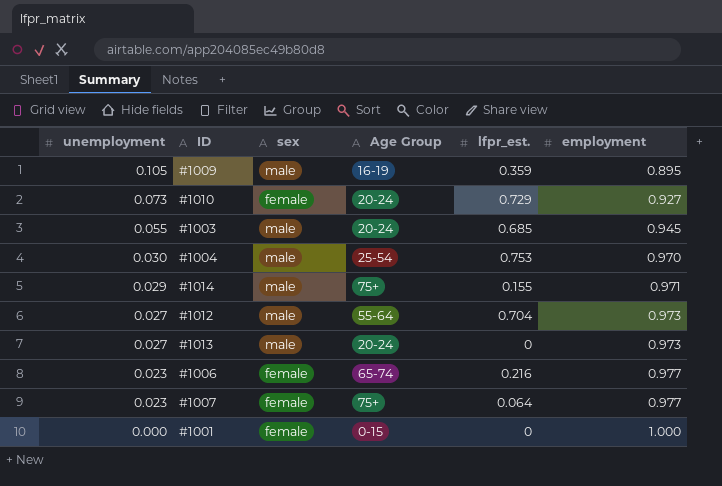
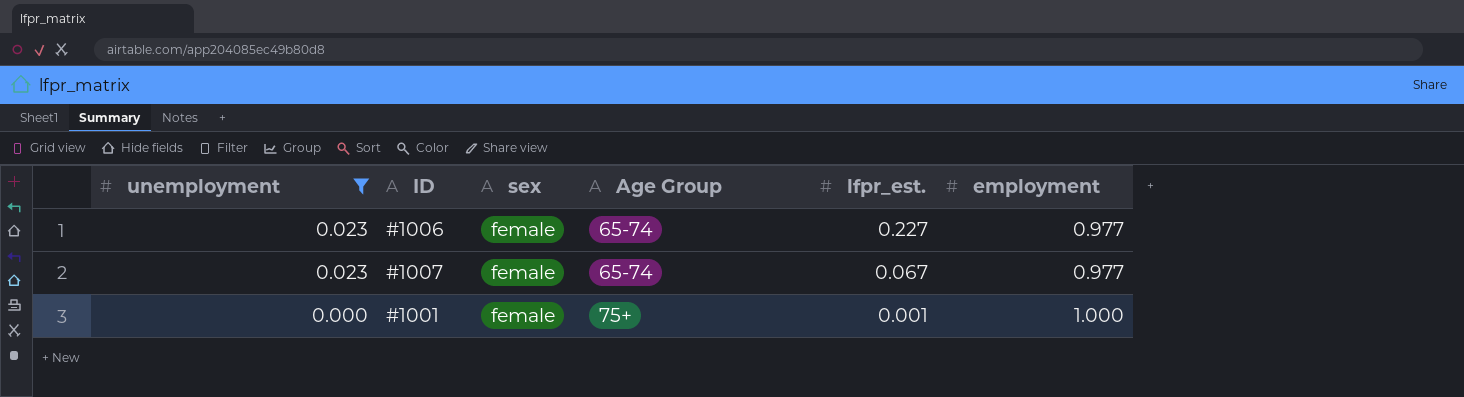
filter: none -> unemployment <= 0.023
#1006 | lfpr_est.: 0.216 -> 0.227
#1007 | Age Group: 75+ -> 65-74
#1007 | lfpr_est.: 0.064 -> 0.067
#1001 | Age Group: 0-15 -> 75+
#1001 | lfpr_est.: 0 -> 0.001

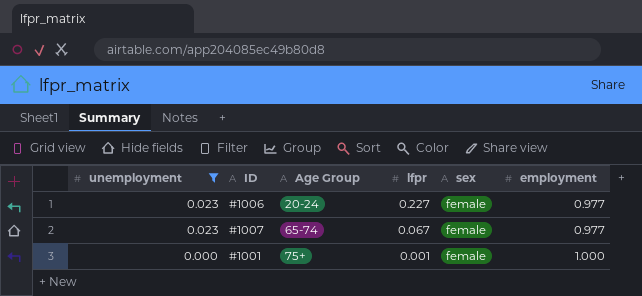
column name: lfpr_est. -> lfpr
column sex | position: 3 -> 5
#1006 | Age Group: 65-74 -> 20-24

